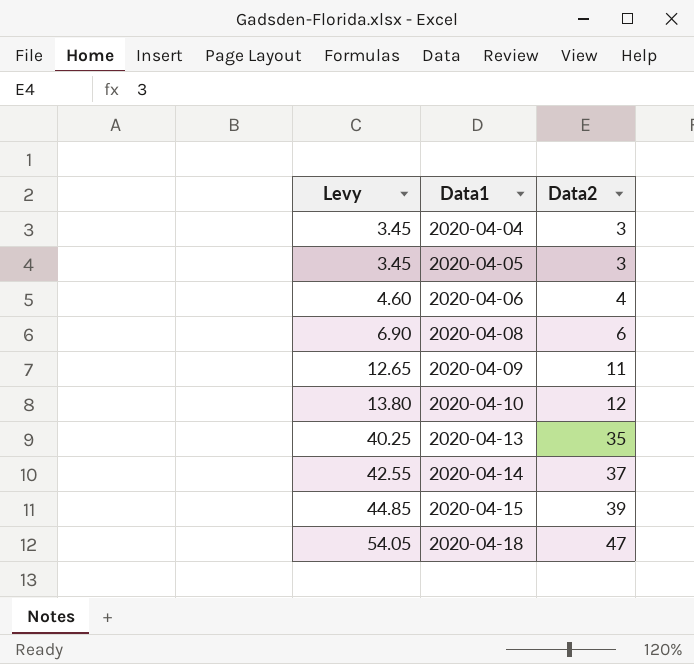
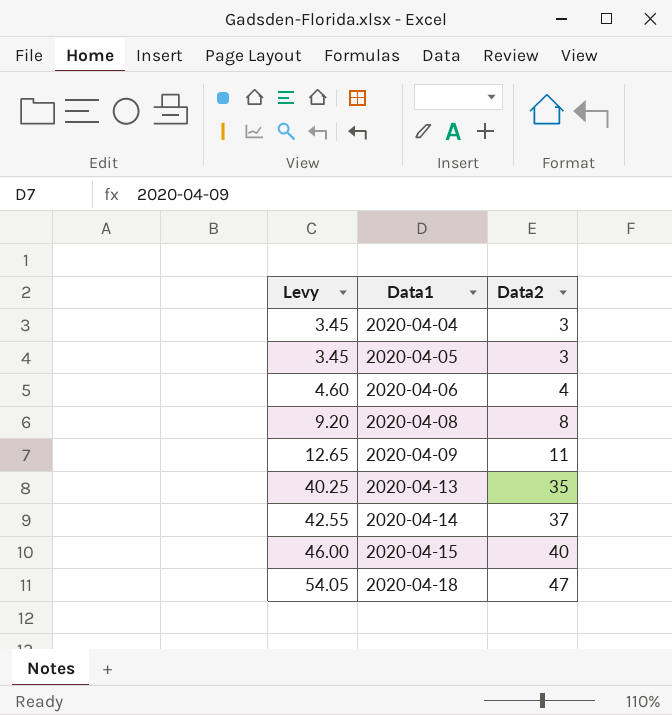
row 2020-04-10: 13.80 | 12 -> none
2020-04-08 | Levy: 6.90 -> 9.20
2020-04-08 | Data2: 6 -> 8
2020-04-15 | Levy: 44.85 -> 46.00
2020-04-15 | Data2: 39 -> 40

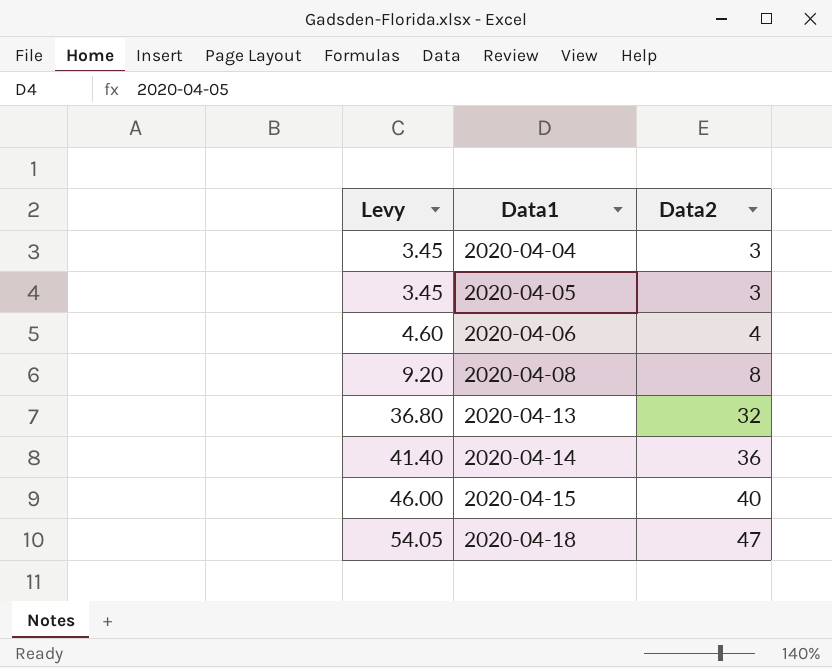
row 2020-04-09: 12.65 | 11 -> none
2020-04-13 | Levy: 40.25 -> 36.80
2020-04-13 | Data2: 35 -> 32
2020-04-14 | Levy: 42.55 -> 41.40
2020-04-14 | Data2: 37 -> 36

